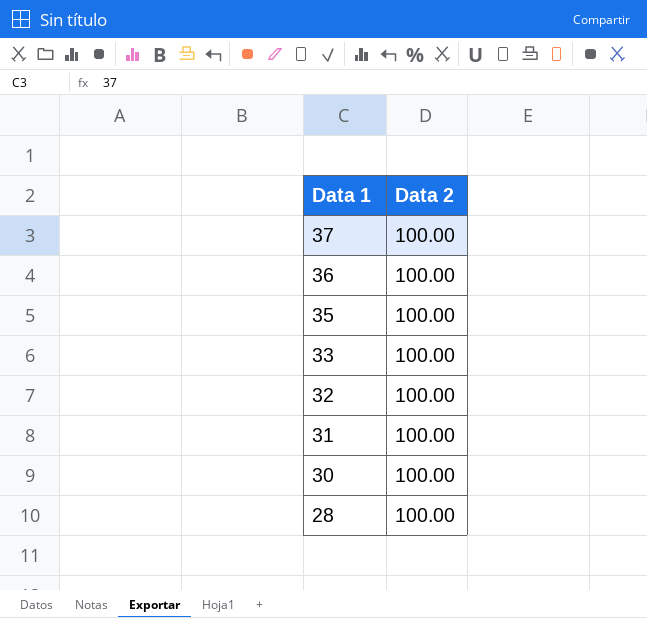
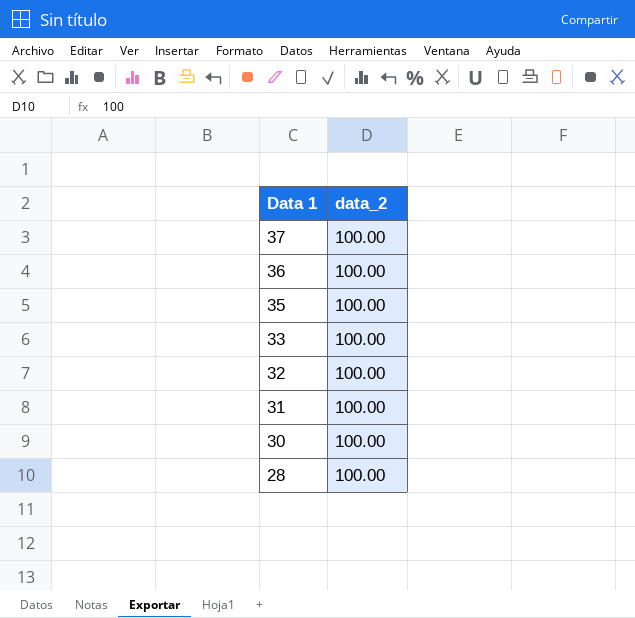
column name: Data 2 -> data_2

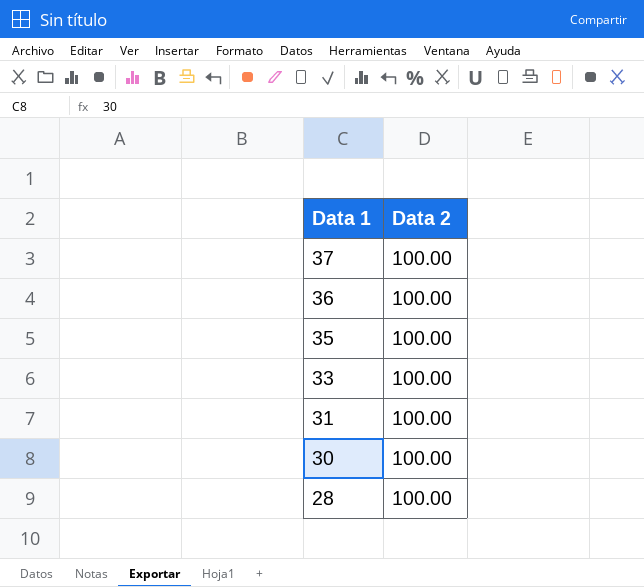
column name: data_2 -> Data 2
row 32: 100.00 -> none

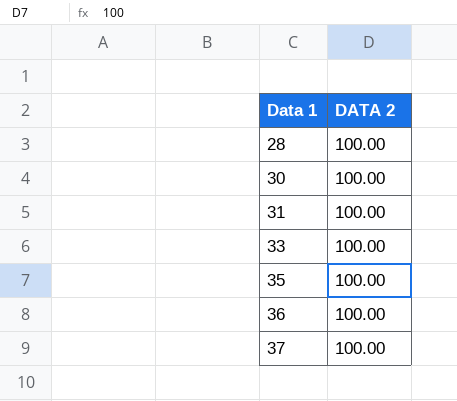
row order: Data 1 descending -> Data 1 ascending
column name: Data 2 -> DATA 2

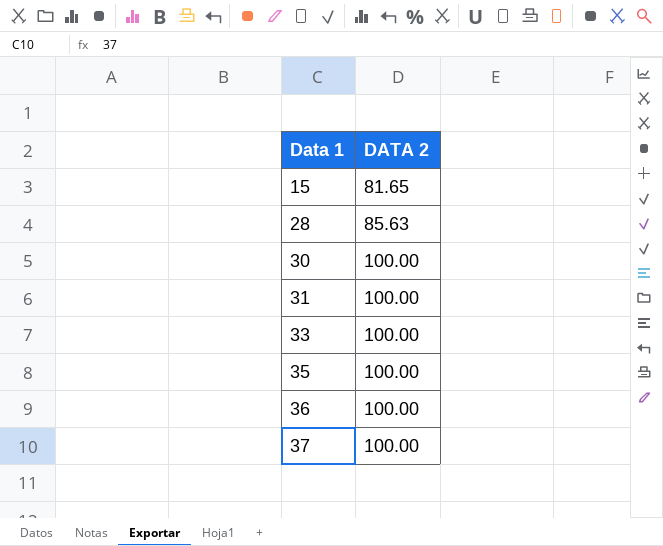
row 15: none -> 81.65
28 | DATA 2: 100.00 -> 85.63

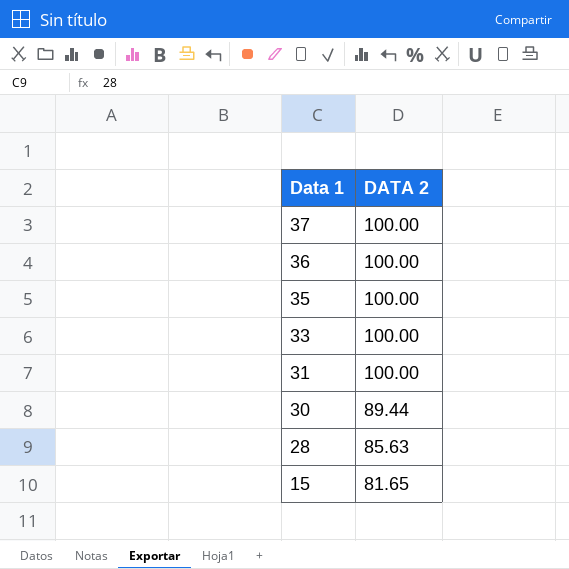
row order: Data 1 ascending -> Data 1 descending
30 | DATA 2: 100.00 -> 89.44

